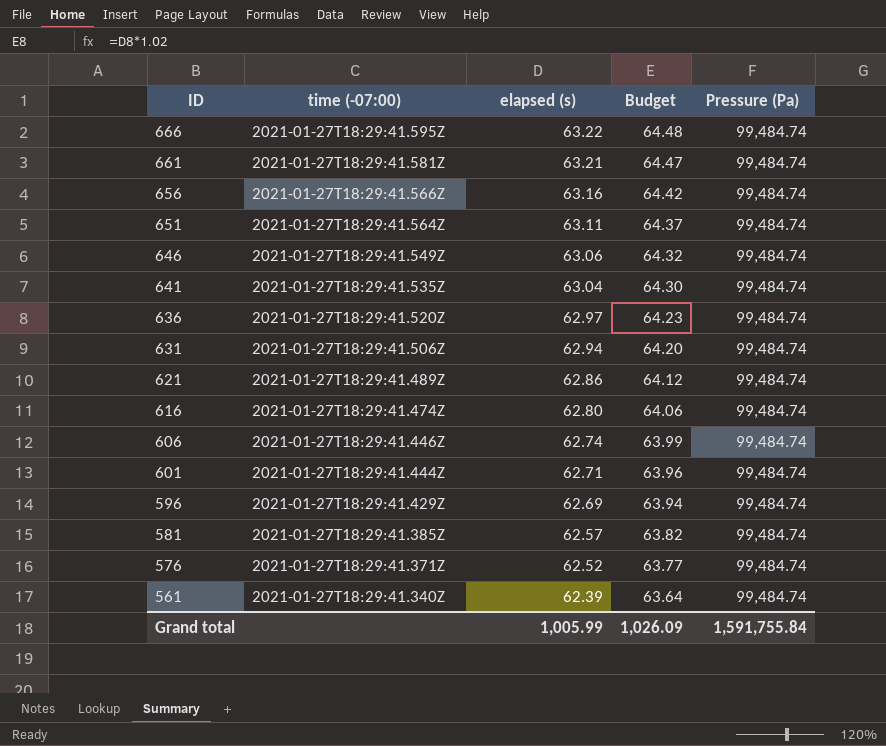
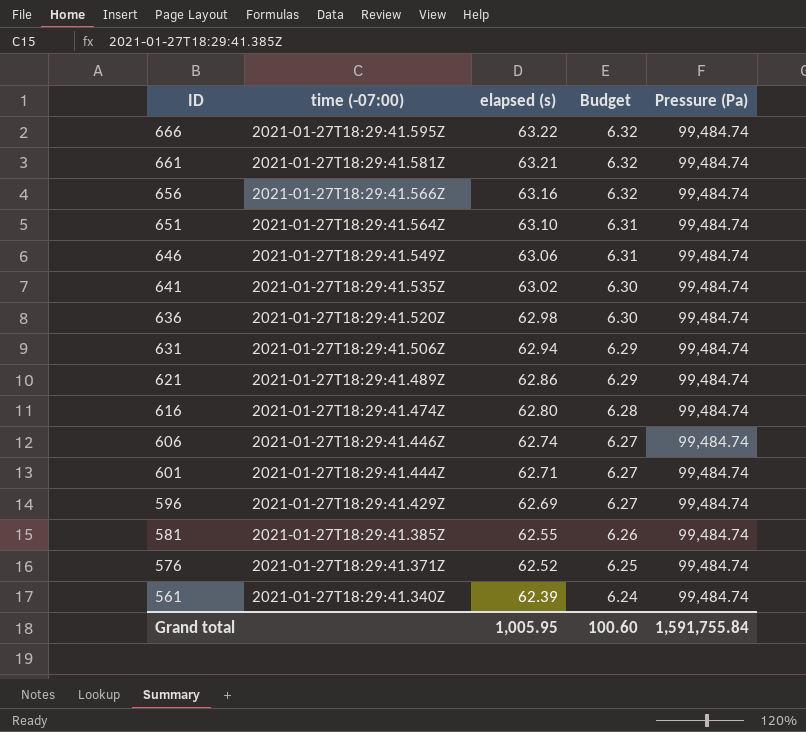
column Budget | formula: [elapsed (s)] * 1.02 -> [elapsed (s)] * 0.1
651 | elapsed (s): 63.11 -> 63.10
641 | elapsed (s): 63.04 -> 63.02
636 | elapsed (s): 62.97 -> 62.98
581 | elapsed (s): 62.57 -> 62.55
Grand total | elapsed (s): 1,005.99 -> 1,005.95
Grand total | Budget: 1,026.09 -> 100.60

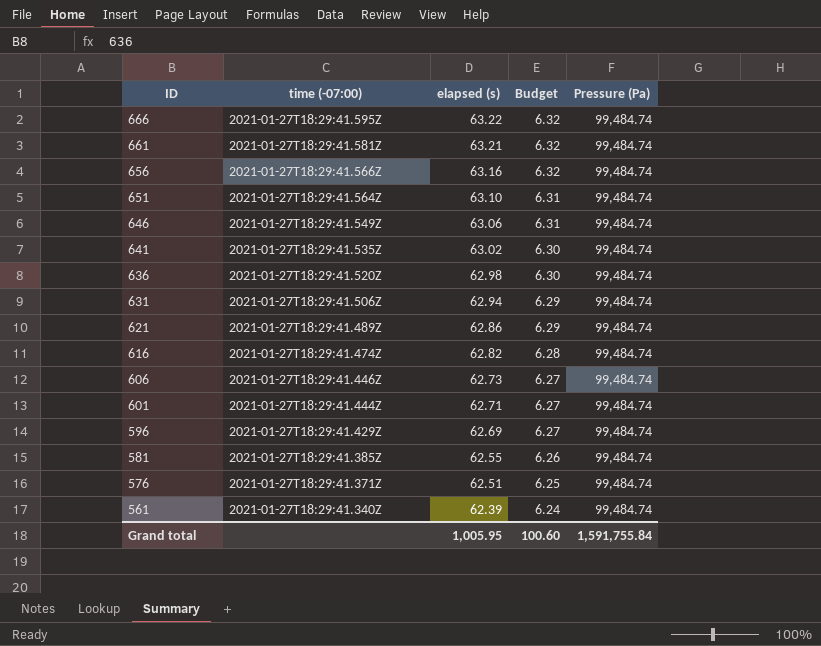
616 | elapsed (s): 62.80 -> 62.82
606 | elapsed (s): 62.74 -> 62.73
576 | elapsed (s): 62.52 -> 62.51

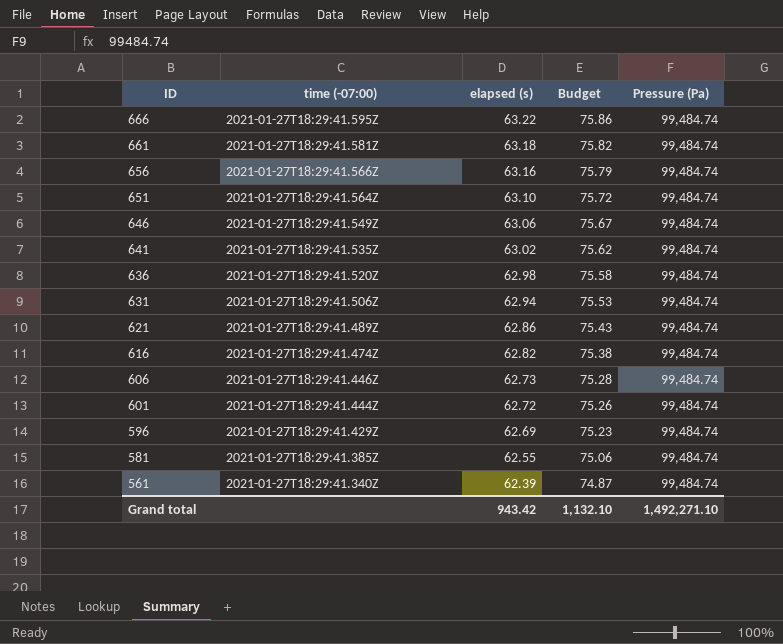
column Budget | formula: [elapsed (s)] * 0.1 -> [elapsed (s)] * 1.2
row 576: 2021-01-27T18:29:41.371Z | 62.51 | 6.25 | 99,484.74 -> none
661 | elapsed (s): 63.21 -> 63.18
601 | elapsed (s): 62.71 -> 62.72
Grand total | elapsed (s): 1,005.95 -> 943.42
Grand total | Budget: 100.60 -> 1,132.10
Grand total | Pressure (Pa): 1,591,755.84 -> 1,492,271.10

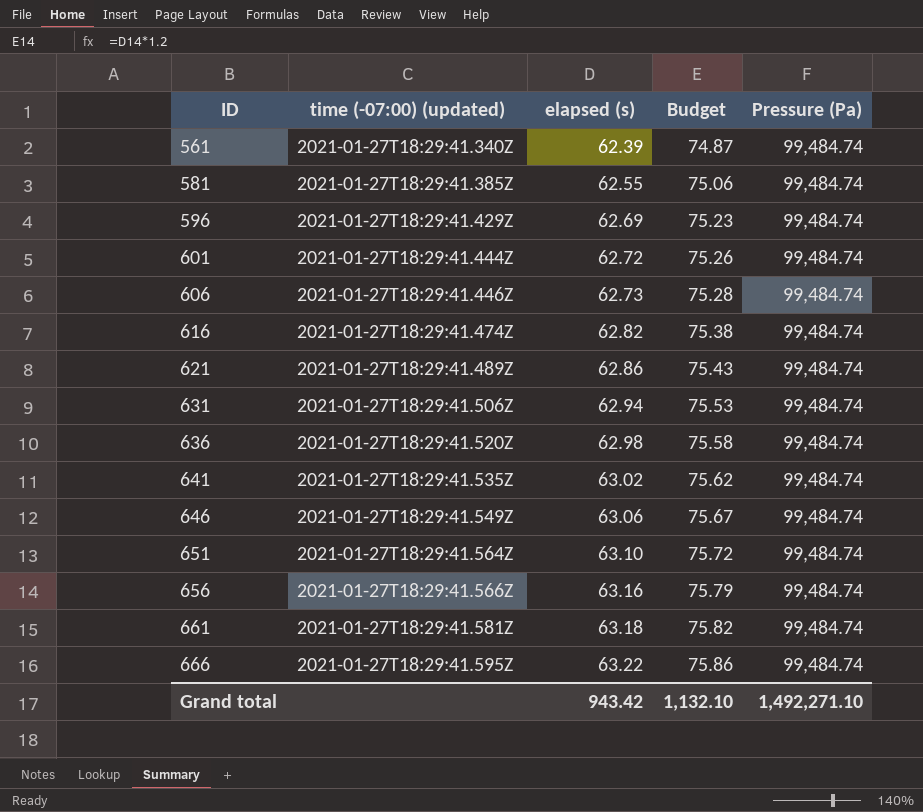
row order: ID descending -> ID ascending
column name: time (-07:00) -> time (-07:00) (updated)

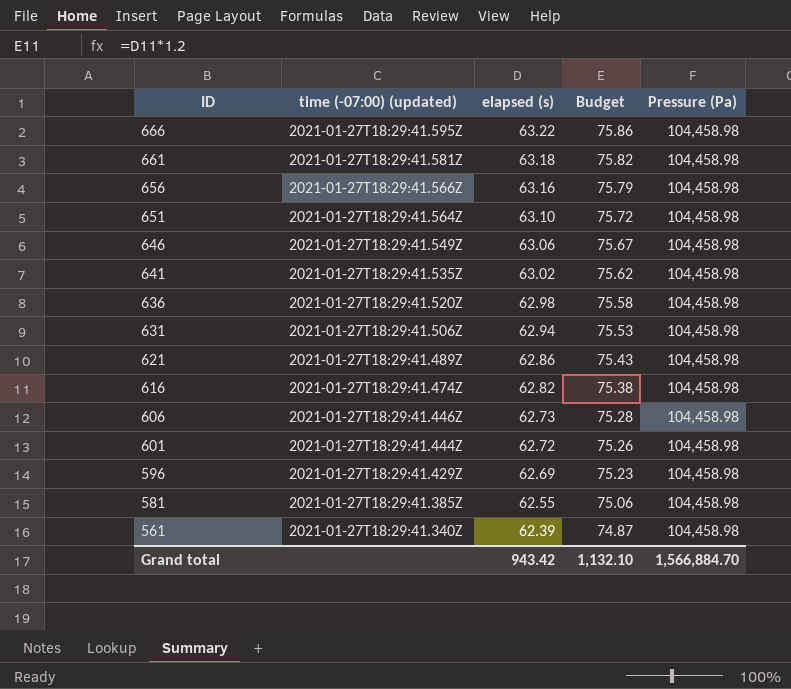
row order: ID ascending -> ID descending
666 | Pressure (Pa): 99,484.74 -> 104,458.98
661 | Pressure (Pa): 99,484.74 -> 104,458.98
656 | Pressure (Pa): 99,484.74 -> 104,458.98
651 | Pressure (Pa): 99,484.74 -> 104,458.98
646 | Pressure (Pa): 99,484.74 -> 104,458.98
641 | Pressure (Pa): 99,484.74 -> 104,458.98
636 | Pressure (Pa): 99,484.74 -> 104,458.98
631 | Pressure (Pa): 99,484.74 -> 104,458.98
621 | Pressure (Pa): 99,484.74 -> 104,458.98
616 | Pressure (Pa): 99,484.74 -> 104,458.98
606 | Pressure (Pa): 99,484.74 -> 104,458.98
601 | Pressure (Pa): 99,484.74 -> 104,458.98
596 | Pressure (Pa): 99,484.74 -> 104,458.98
581 | Pressure (Pa): 99,484.74 -> 104,458.98
561 | Pressure (Pa): 99,484.74 -> 104,458.98
Grand total | Pressure (Pa): 1,492,271.10 -> 1,566,884.70

